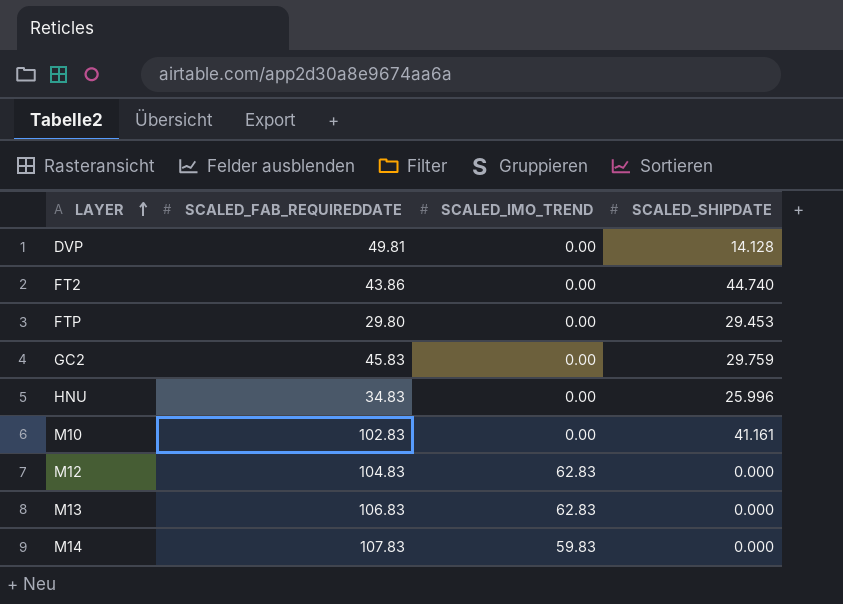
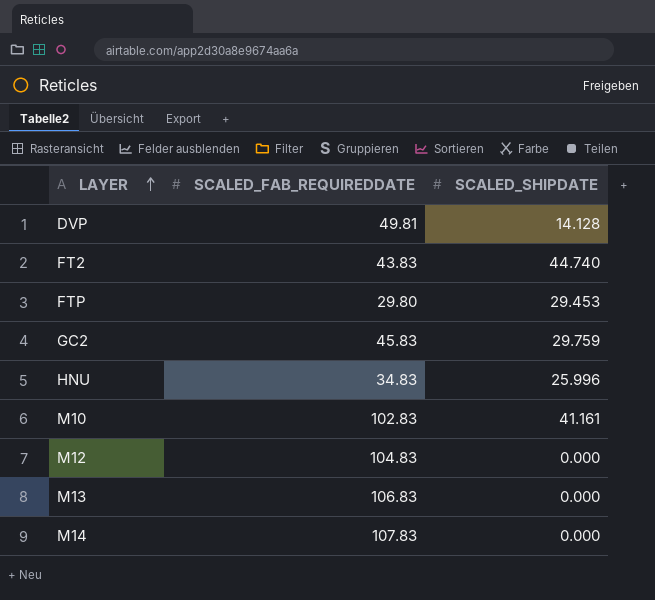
column SCALED_IMO_TREND | position: 3 -> none
FT2 | SCALED_FAB_REQUIREDDATE: 43.86 -> 43.83

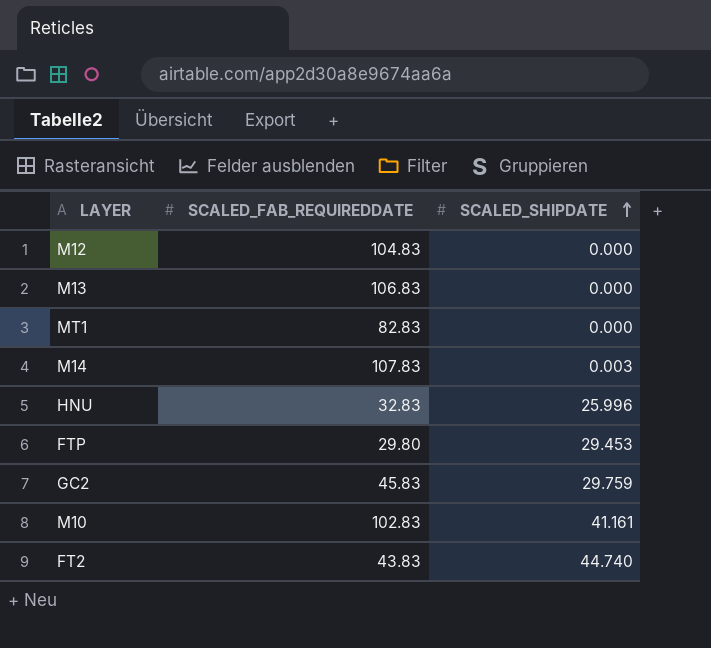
row order: LAYER ascending -> SCALED_SHIPDATE ascending
row DVP: 49.81 | 14.128 -> none
row MT1: none -> 82.83 | 0.000
M14 | SCALED_SHIPDATE: 0.000 -> 0.003
HNU | SCALED_FAB_REQUIREDDATE: 34.83 -> 32.83

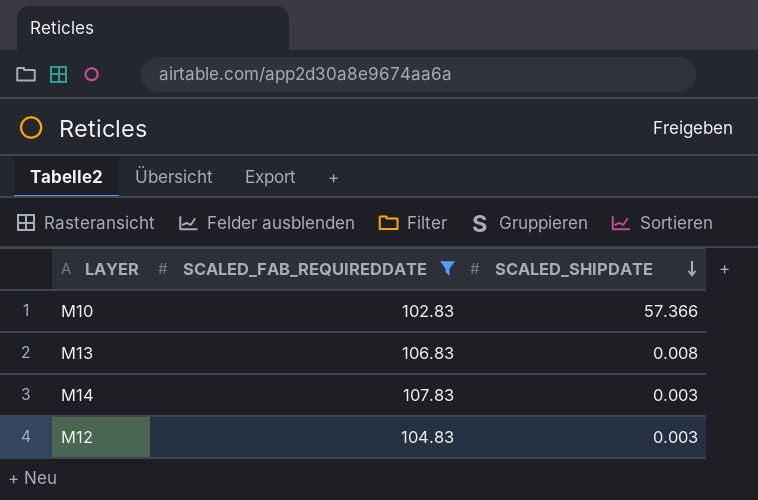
filter: none -> SCALED_FAB_REQUIREDDATE >= 102.83
row order: SCALED_SHIPDATE ascending -> SCALED_SHIPDATE descending
M10 | SCALED_SHIPDATE: 41.161 -> 57.366
M13 | SCALED_SHIPDATE: 0.000 -> 0.008
M12 | SCALED_SHIPDATE: 0.000 -> 0.003

